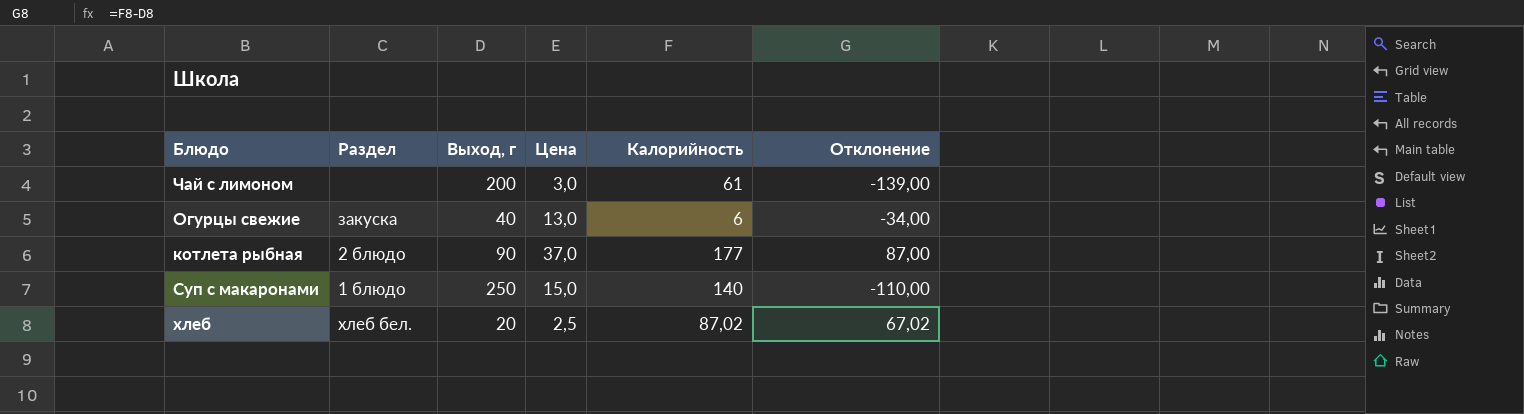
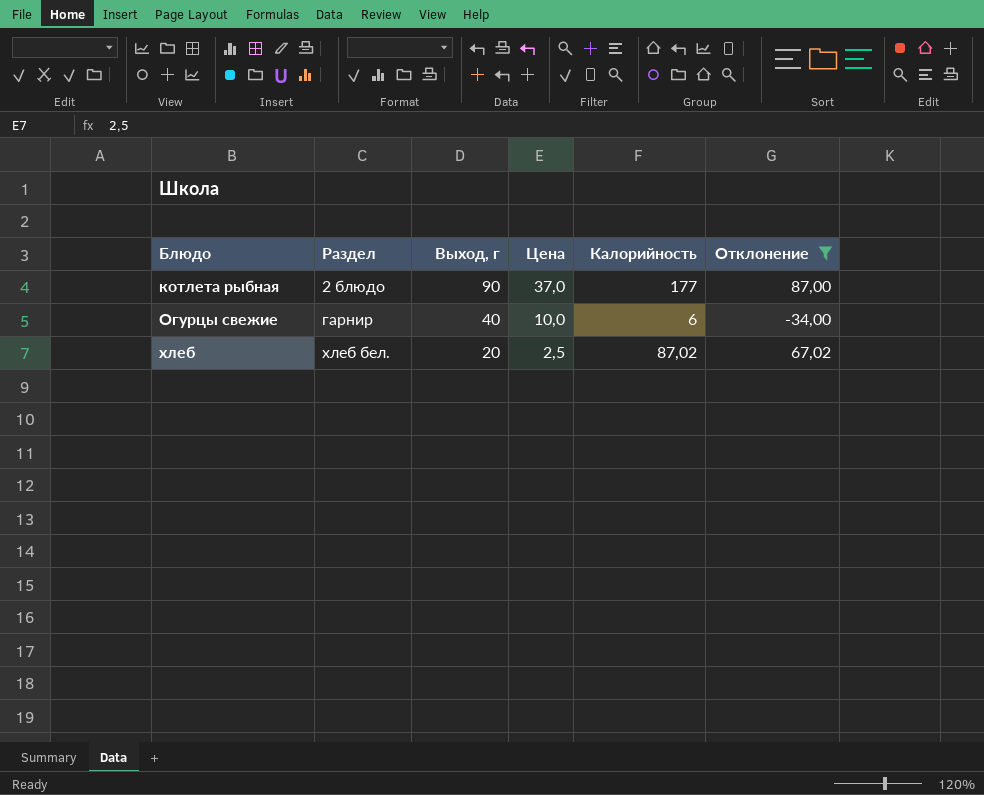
filter: none -> Отклонение >= -34,00
row order: none -> Блюдо ascending
Огурцы свежие | Раздел: закуска -> гарнир
Огурцы свежие | Цена: 13,0 -> 10,0

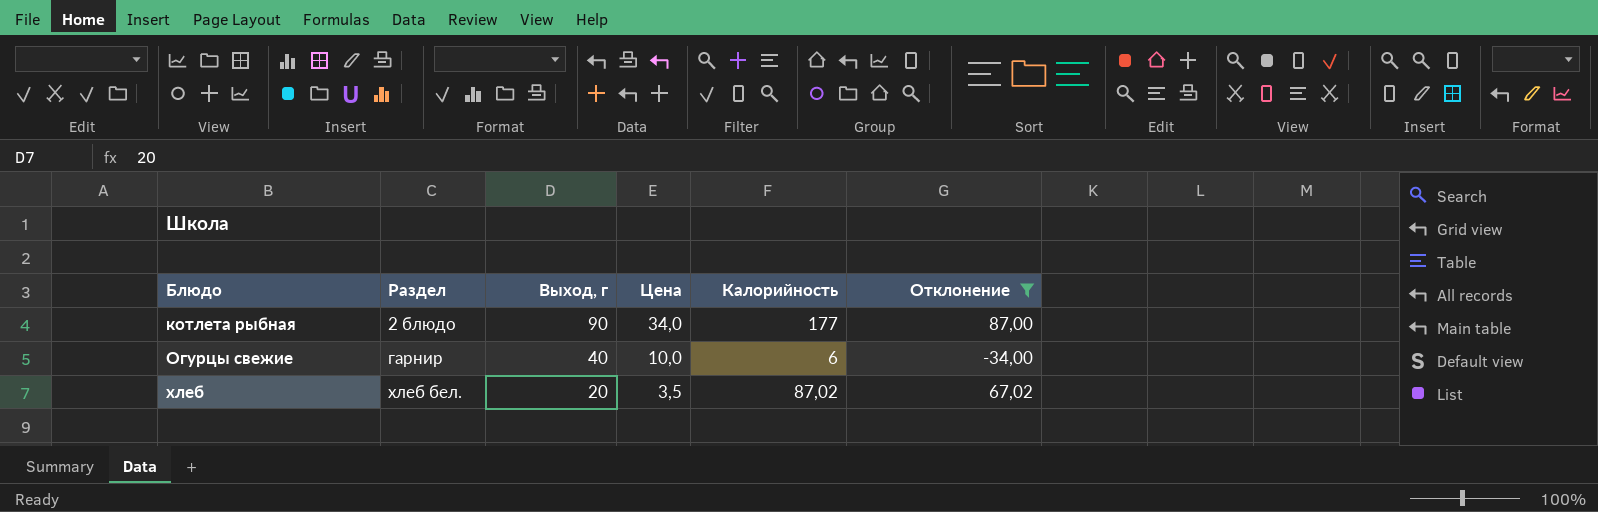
котлета рыбная | Цена: 37,0 -> 34,0
хлеб | Цена: 2,5 -> 3,5

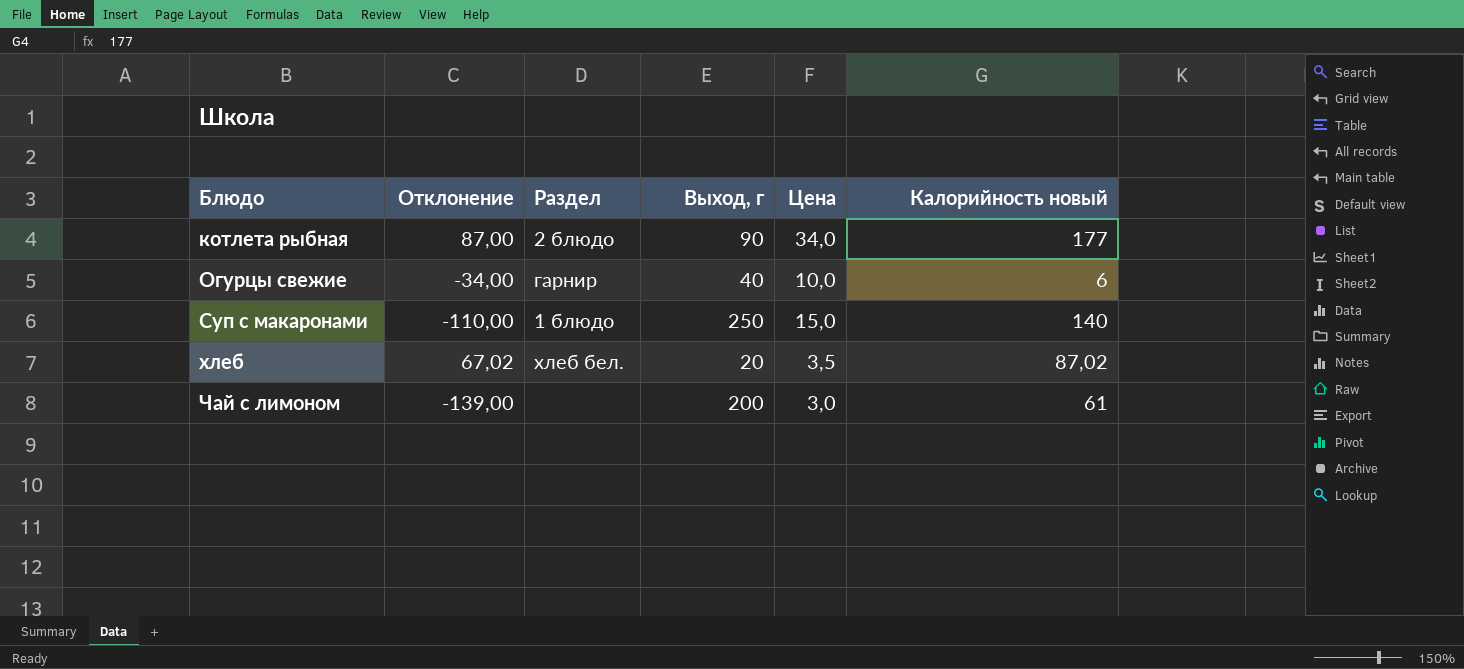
filter: Отклонение >= -34,00 -> none
column Отклонение | position: 6 -> 2
column name: Калорийность -> Калорийность новый

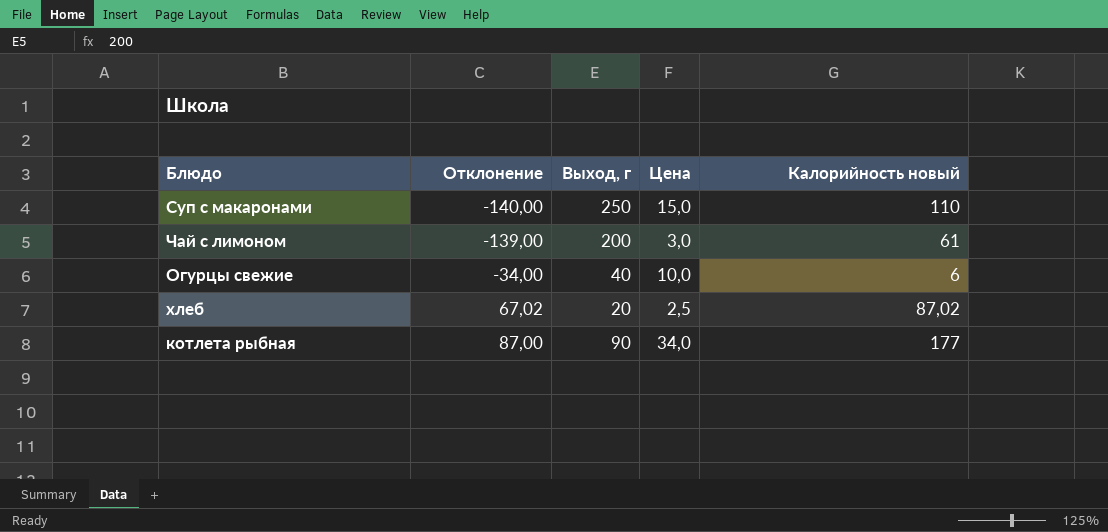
row order: Блюдо ascending -> Отклонение ascending
column Раздел | position: 3 -> none
Суп с макаронами | Отклонение: -110,00 -> -140,00
Суп с макаронами | Калорийность новый: 140 -> 110
хлеб | Цена: 3,5 -> 2,5

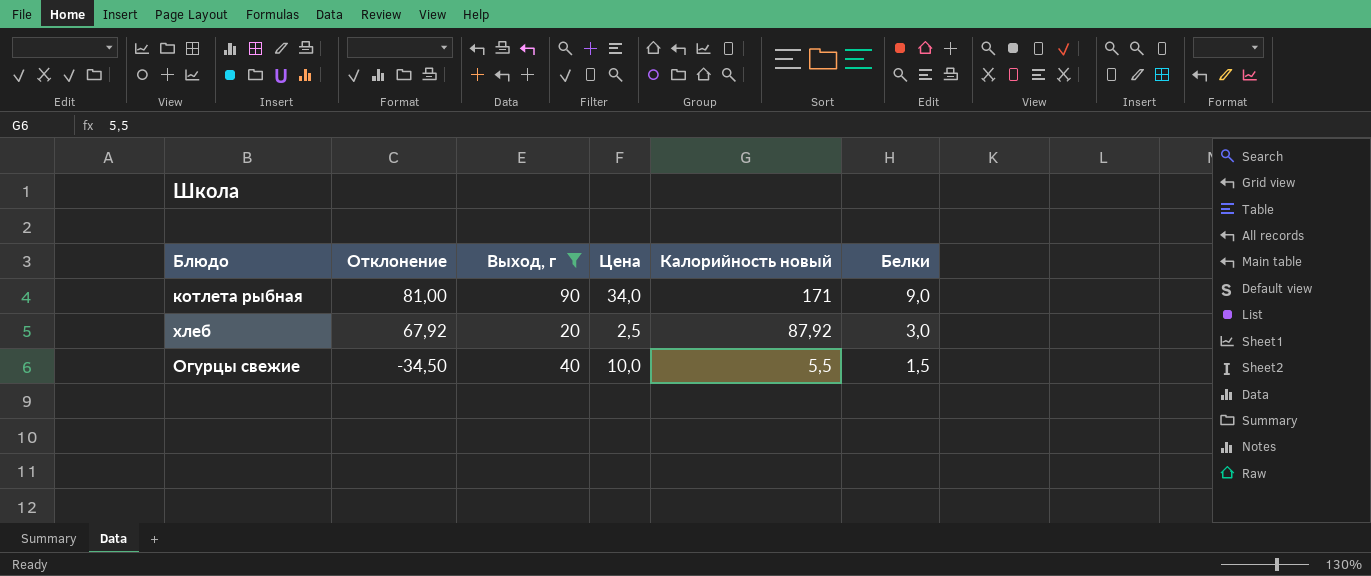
filter: none -> Выход, г <= 90
row order: Отклонение ascending -> Отклонение descending
column Белки | position: none -> 6
котлета рыбная | Отклонение: 87,00 -> 81,00
котлета рыбная | Калорийность новый: 177 -> 171
хлеб | Отклонение: 67,02 -> 67,92
хлеб | Калорийность новый: 87,02 -> 87,92
Огурцы свежие | Отклонение: -34,00 -> -34,50
Огурцы свежие | Калорийность новый: 6 -> 5,5

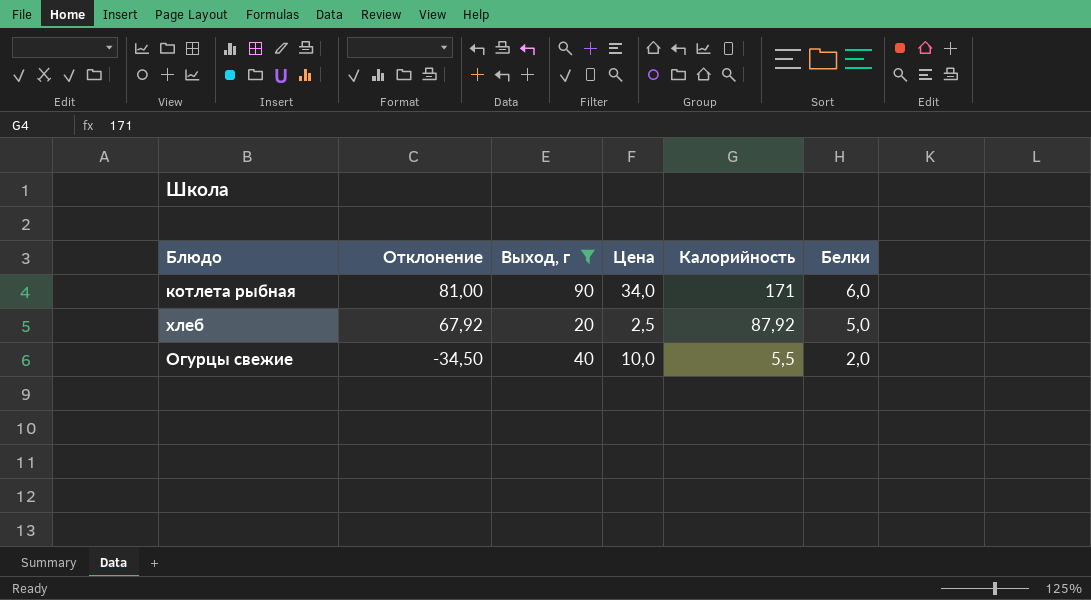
column name: Калорийность новый -> Калорийность
котлета рыбная | Белки: 9,0 -> 6,0
хлеб | Белки: 3,0 -> 5,0
Огурцы свежие | Белки: 1,5 -> 2,0

